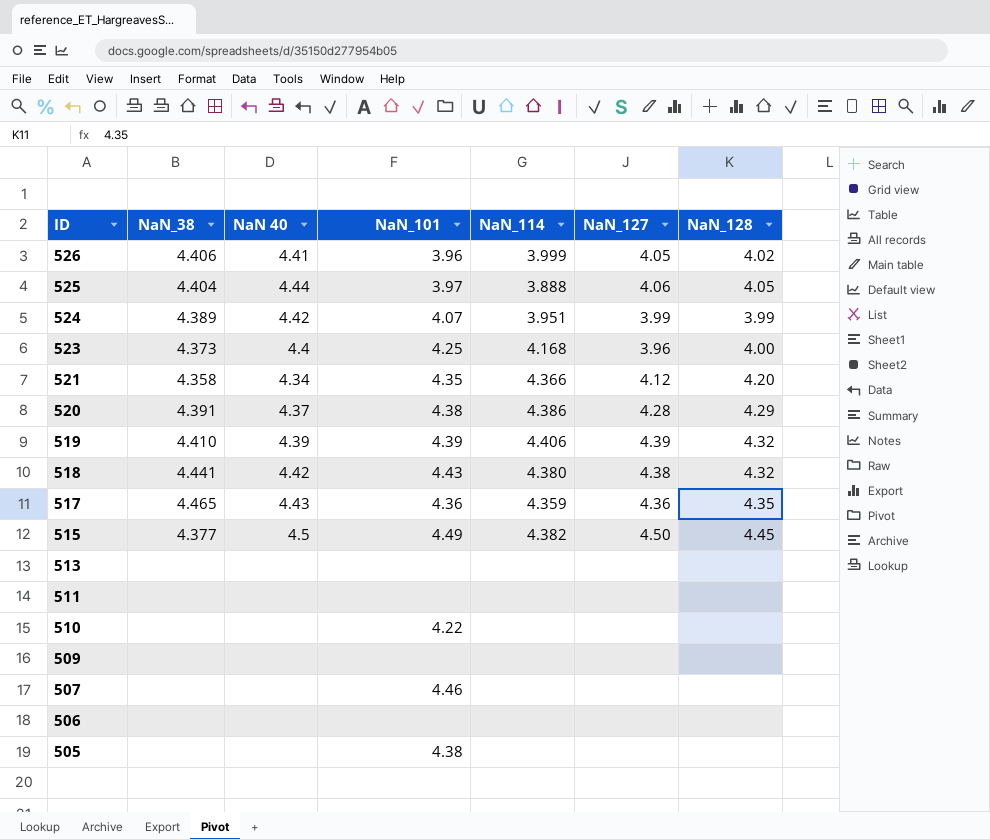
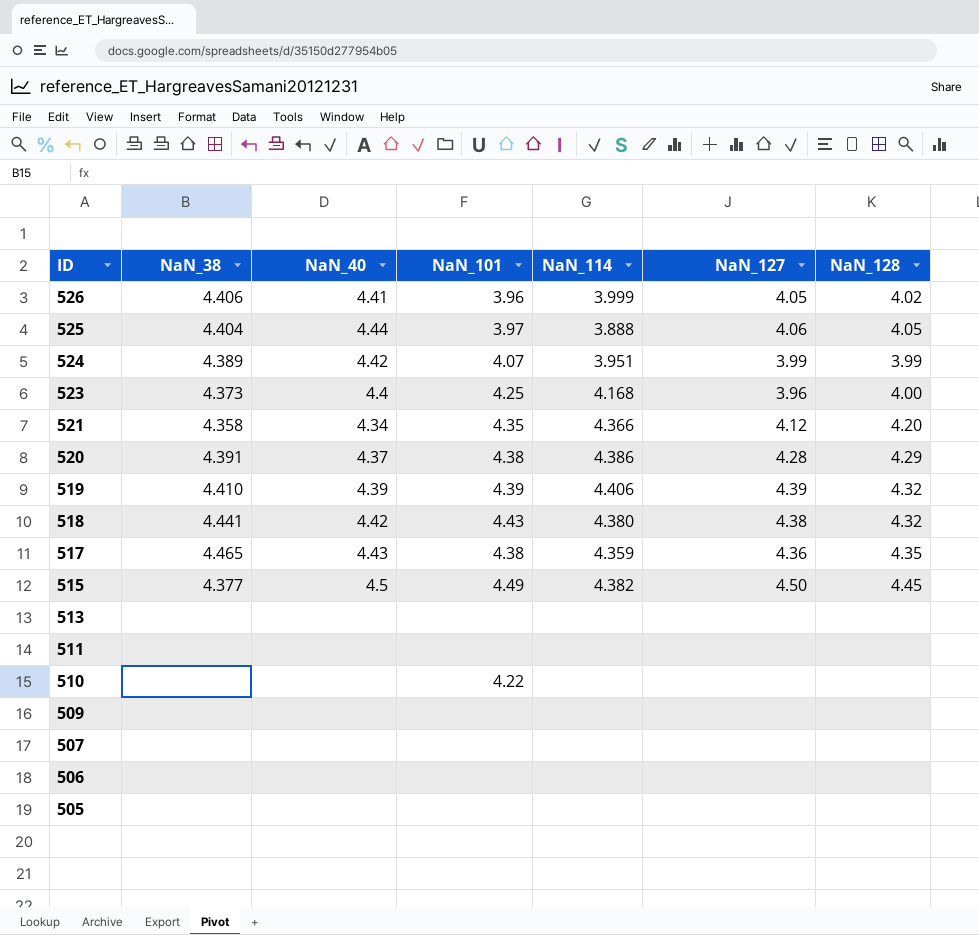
column name: NaN 40 -> NaN_40
517 | NaN_101: 4.36 -> 4.38
507 | NaN_101: 4.46 -> none
505 | NaN_101: 4.38 -> none

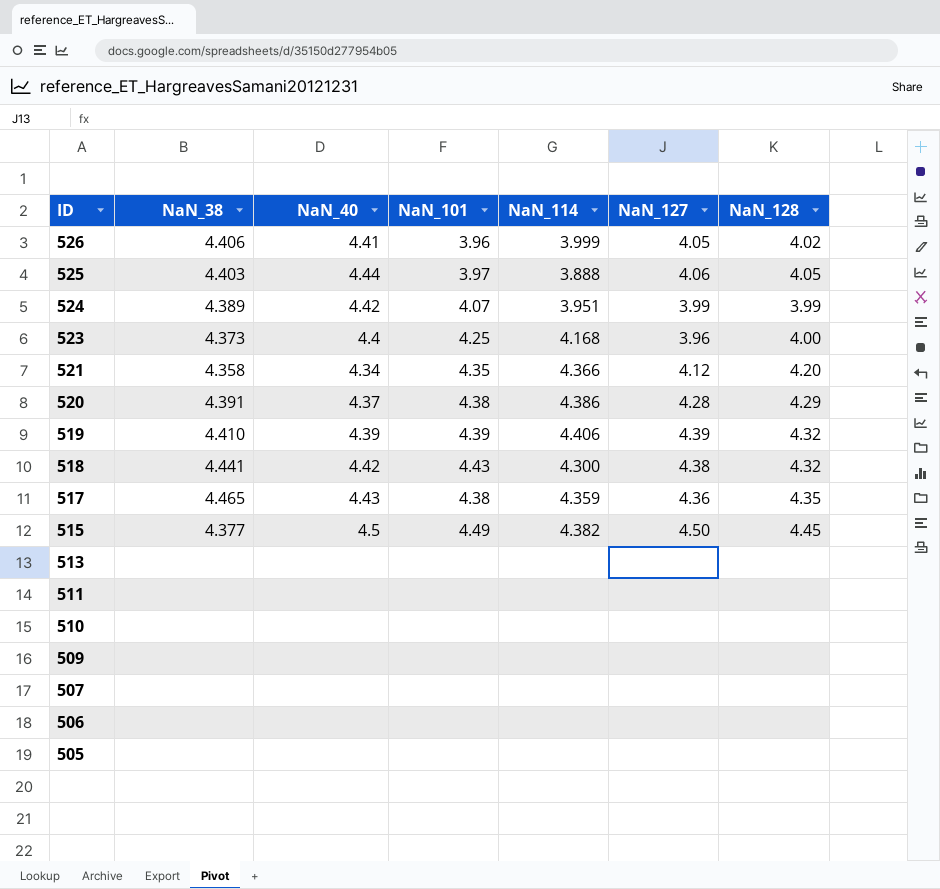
525 | NaN_38: 4.404 -> 4.403
518 | NaN_114: 4.380 -> 4.300
510 | NaN_101: 4.22 -> none

